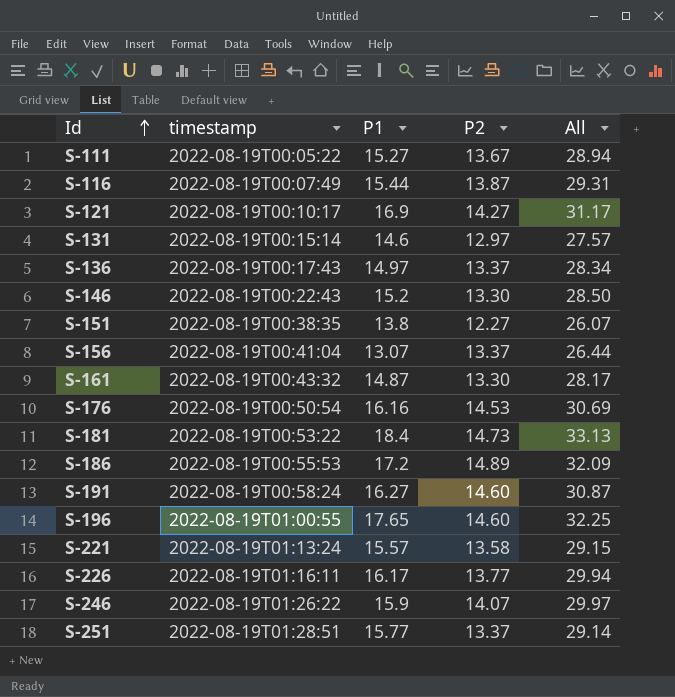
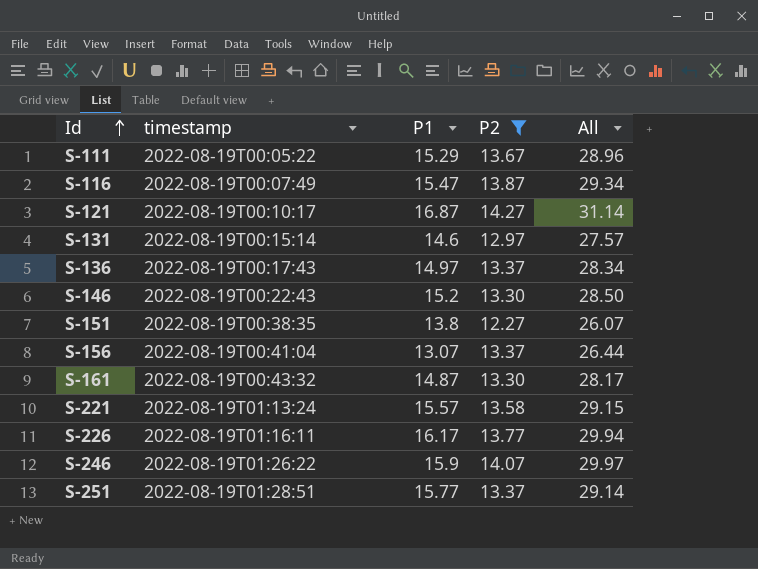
filter: none -> P2 <= 14.27
S-111 | P1: 15.27 -> 15.29
S-111 | All: 28.94 -> 28.96
S-116 | P1: 15.44 -> 15.47
S-116 | All: 29.31 -> 29.34
S-121 | P1: 16.9 -> 16.87
S-121 | All: 31.17 -> 31.14

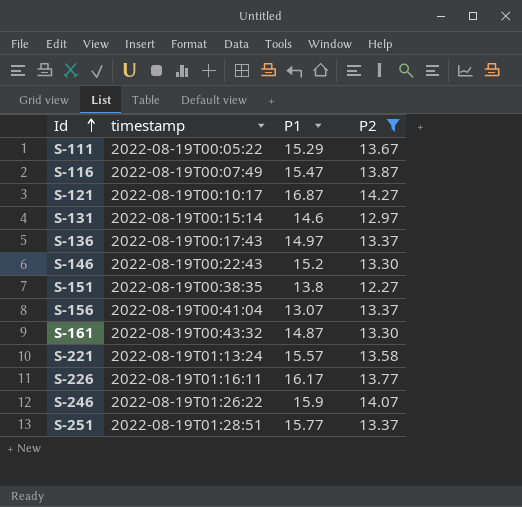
column All | formula: [P1] + [P2] -> none

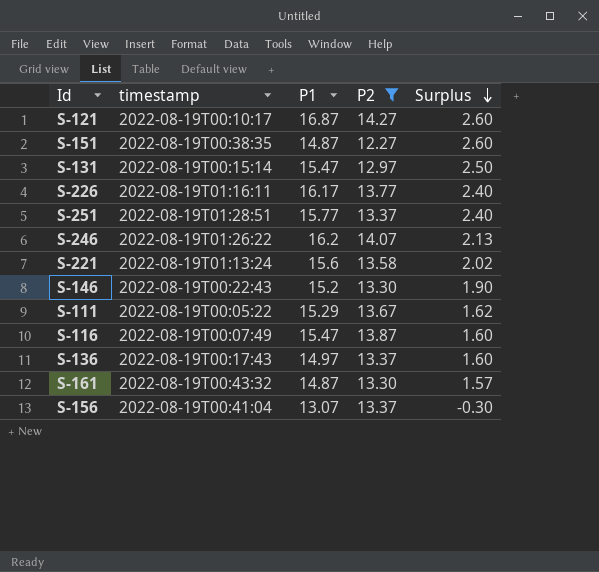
row order: Id ascending -> Surplus descending
column Surplus | formula: none -> [P1] - [P2]
S-151 | P1: 13.8 -> 14.87
S-131 | P1: 14.6 -> 15.47
S-246 | P1: 15.9 -> 16.2
S-221 | P1: 15.57 -> 15.6

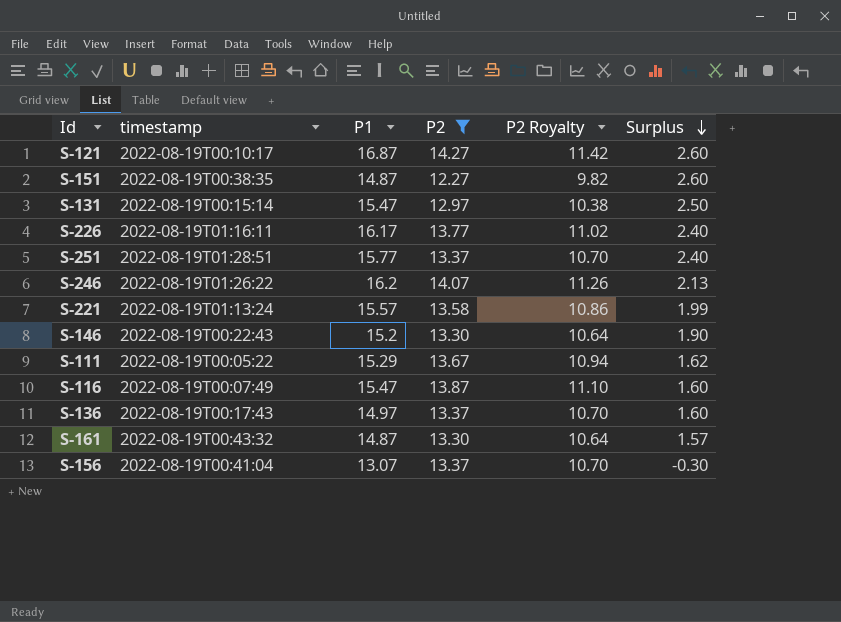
column P2 Royalty | formula: none -> [P2] * 0.8
S-221 | P1: 15.6 -> 15.57
S-221 | Surplus: 2.02 -> 1.99

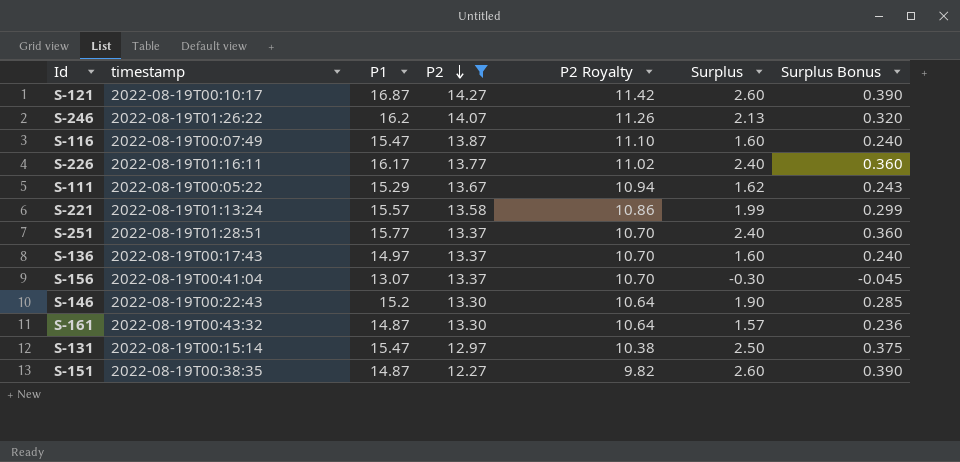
row order: Surplus descending -> P2 descending
column Surplus Bonus | formula: none -> [Surplus] * 0.15

